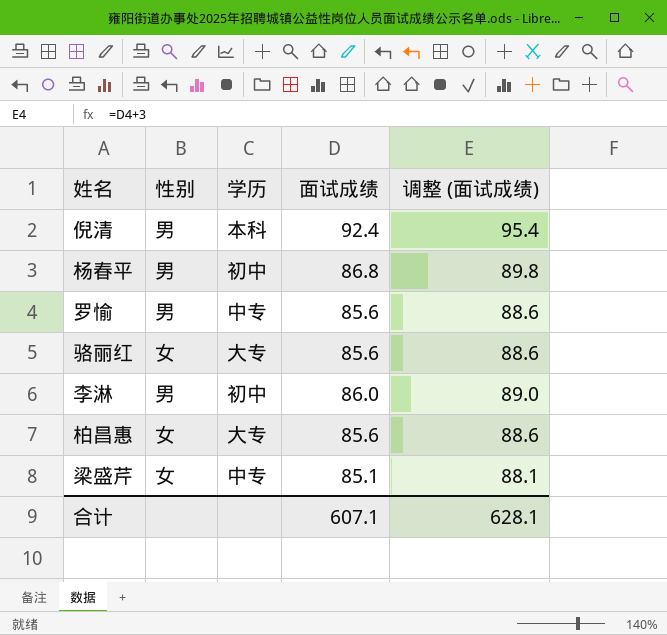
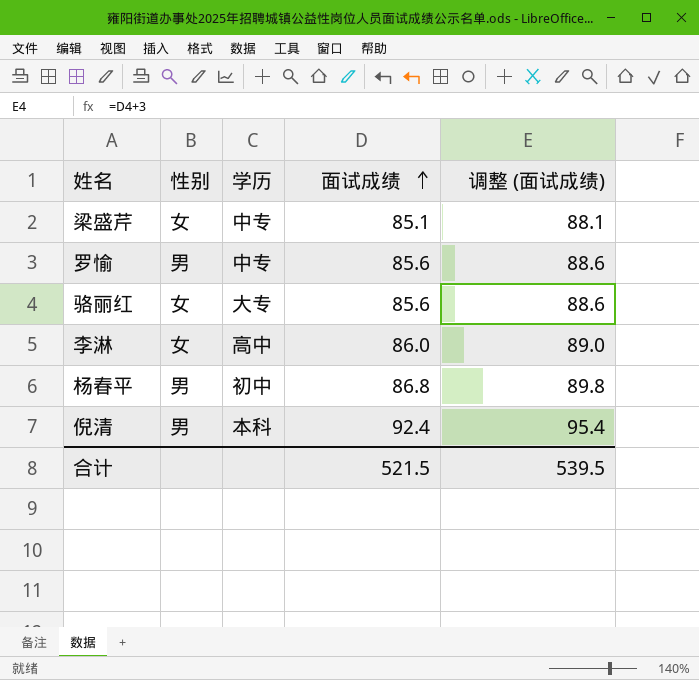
row order: none -> 面试成绩 ascending
row 柏昌惠: 女 | 大专 | 85.6 | 88.6 -> none
李淋 | 性别: 男 -> 女
李淋 | 学历: 初中 -> 高中
合计 | 面试成绩: 607.1 -> 521.5
合计 | 调整 (面试成绩): 628.1 -> 539.5

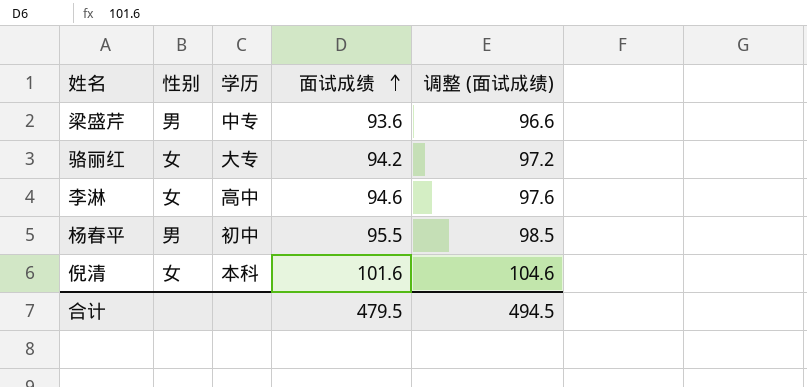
row 罗愉: 男 | 中专 | 85.6 | 88.6 -> none
梁盛芹 | 性别: 女 -> 男
梁盛芹 | 面试成绩: 85.1 -> 93.6
梁盛芹 | 调整 (面试成绩): 88.1 -> 96.6
骆丽红 | 面试成绩: 85.6 -> 94.2
骆丽红 | 调整 (面试成绩): 88.6 -> 97.2
李淋 | 面试成绩: 86.0 -> 94.6
李淋 | 调整 (面试成绩): 89.0 -> 97.6
杨春平 | 面试成绩: 86.8 -> 95.5
杨春平 | 调整 (面试成绩): 89.8 -> 98.5
倪清 | 性别: 男 -> 女
倪清 | 面试成绩: 92.4 -> 101.6
倪清 | 调整 (面试成绩): 95.4 -> 104.6
合计 | 面试成绩: 521.5 -> 479.5
合计 | 调整 (面试成绩): 539.5 -> 494.5

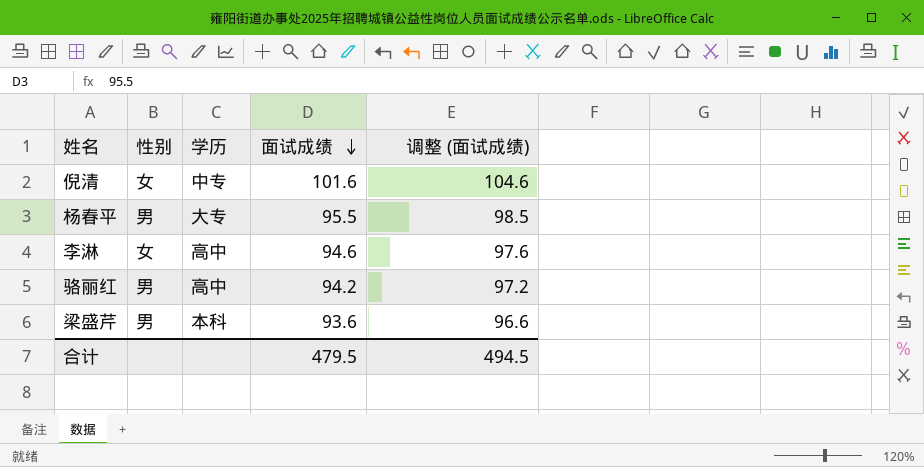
row order: 面试成绩 ascending -> 面试成绩 descending
倪清 | 学历: 本科 -> 中专
杨春平 | 学历: 初中 -> 大专
骆丽红 | 性别: 女 -> 男
骆丽红 | 学历: 大专 -> 高中
梁盛芹 | 学历: 中专 -> 本科

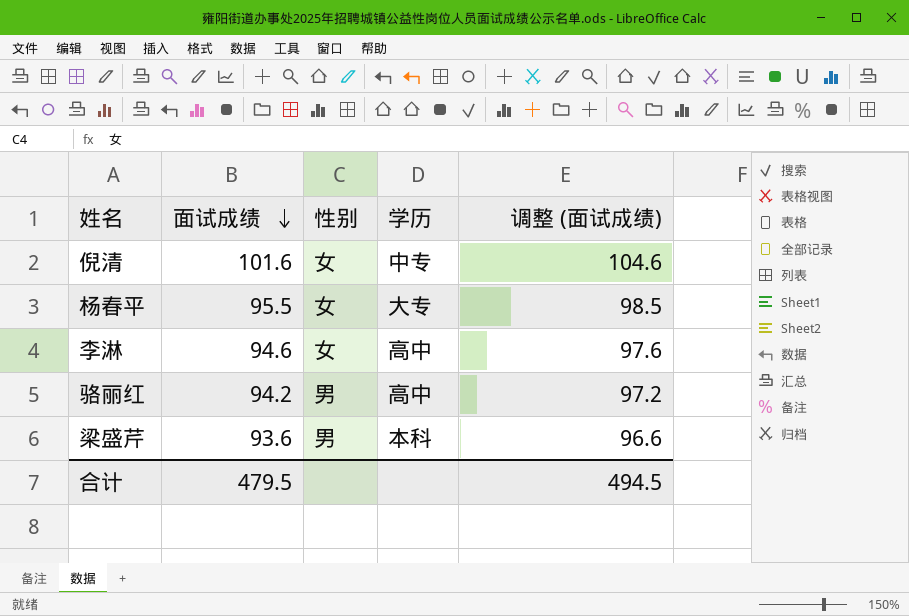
column 面试成绩 | position: 4 -> 2
杨春平 | 性别: 男 -> 女

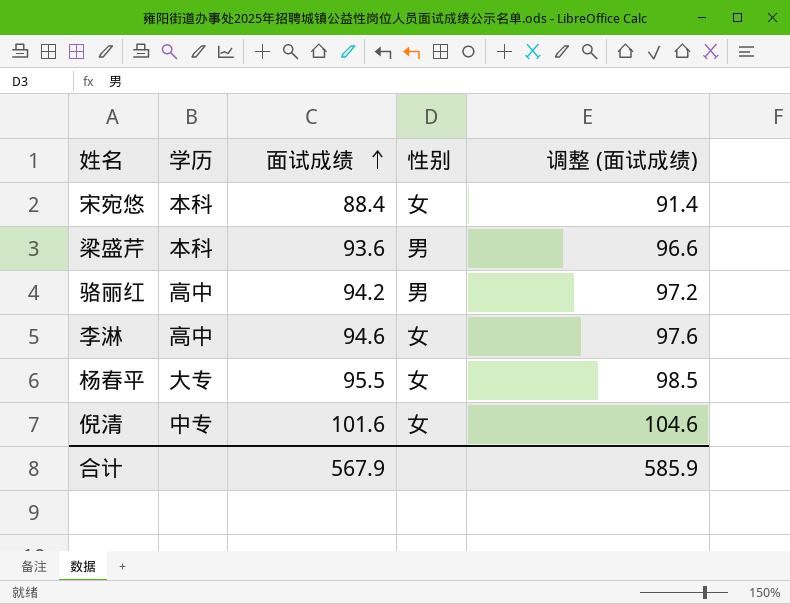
row order: 面试成绩 descending -> 面试成绩 ascending
column 学历 | position: 4 -> 2
row 宋宛悠: none -> 本科 | 88.4 | 女 | 91.4
合计 | 面试成绩: 479.5 -> 567.9
合计 | 调整 (面试成绩): 494.5 -> 585.9

